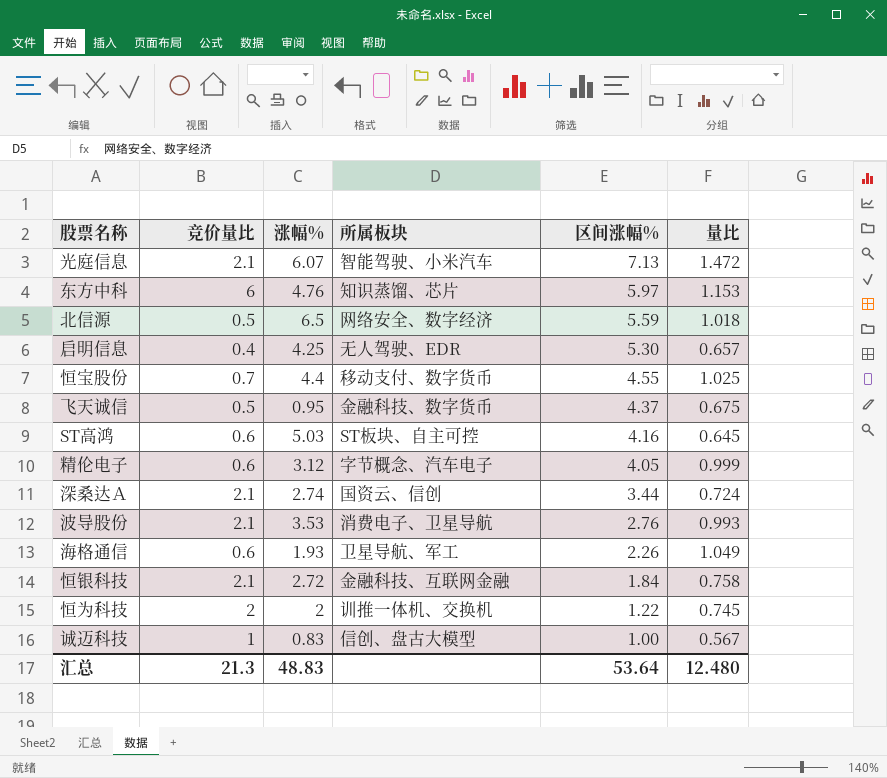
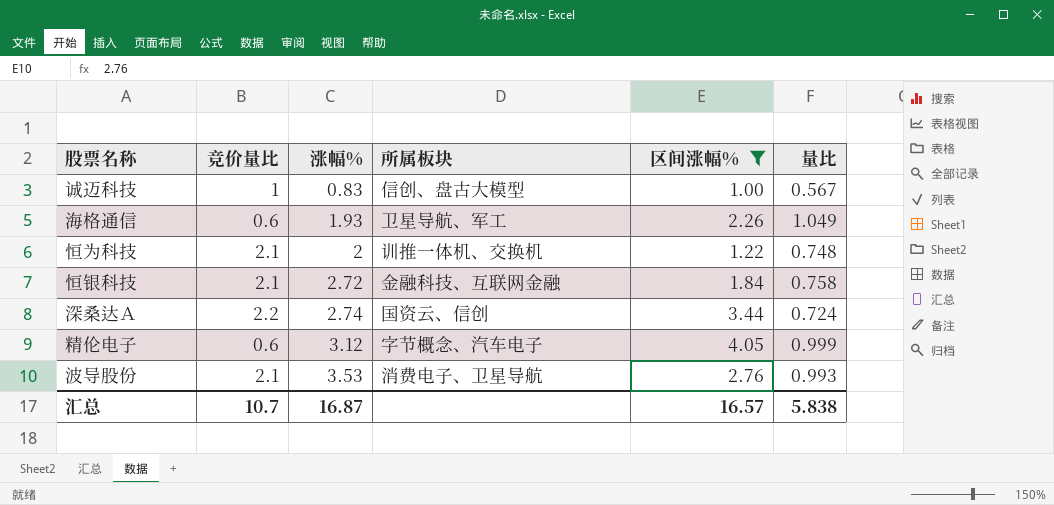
filter: none -> 区间涨幅% <= 4.05
row order: 区间涨幅% descending -> 涨幅% ascending
恒为科技 | 竞价量比: 2 -> 2.1
恒为科技 | 量比: 0.745 -> 0.748
深桑达Ａ | 竞价量比: 2.1 -> 2.2
汇总 | 竞价量比: 21.3 -> 10.7
汇总 | 涨幅%: 48.83 -> 16.87
汇总 | 区间涨幅%: 53.64 -> 16.57
汇总 | 量比: 12.480 -> 5.838

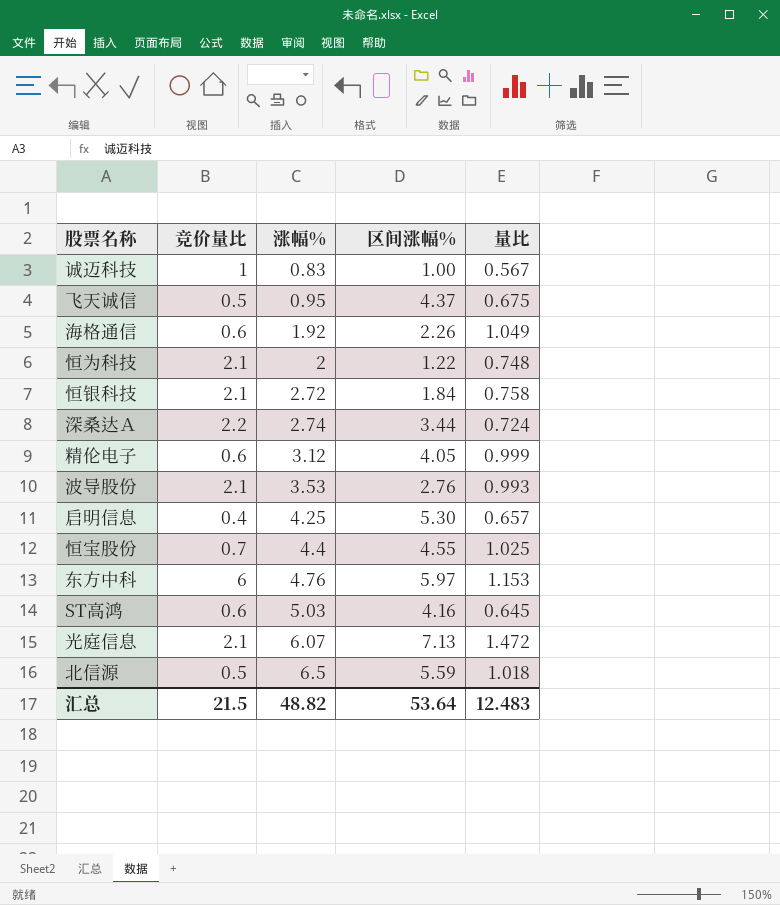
filter: 区间涨幅% <= 4.05 -> none
column 所属板块 | position: 4 -> none
海格通信 | 涨幅%: 1.93 -> 1.92
汇总 | 竞价量比: 10.7 -> 21.5
汇总 | 涨幅%: 16.87 -> 48.82
汇总 | 区间涨幅%: 16.57 -> 53.64
汇总 | 量比: 5.838 -> 12.483

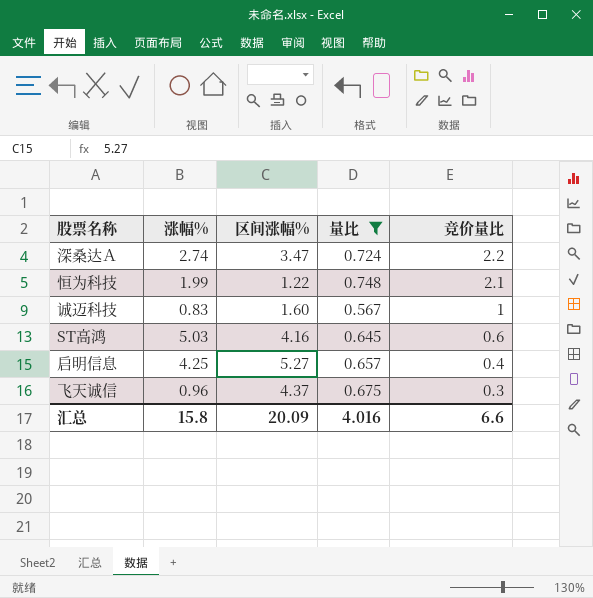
filter: none -> 量比 <= 0.748
row order: 涨幅% ascending -> 竞价量比 descending
column 竞价量比 | position: 2 -> 5
深桑达Ａ | 区间涨幅%: 3.44 -> 3.47
恒为科技 | 涨幅%: 2 -> 1.99
诚迈科技 | 区间涨幅%: 1.00 -> 1.60
启明信息 | 区间涨幅%: 5.30 -> 5.27
飞天诚信 | 涨幅%: 0.95 -> 0.96
飞天诚信 | 竞价量比: 0.5 -> 0.3
汇总 | 涨幅%: 48.82 -> 15.8
汇总 | 区间涨幅%: 53.64 -> 20.09
汇总 | 量比: 12.483 -> 4.016
汇总 | 竞价量比: 21.5 -> 6.6

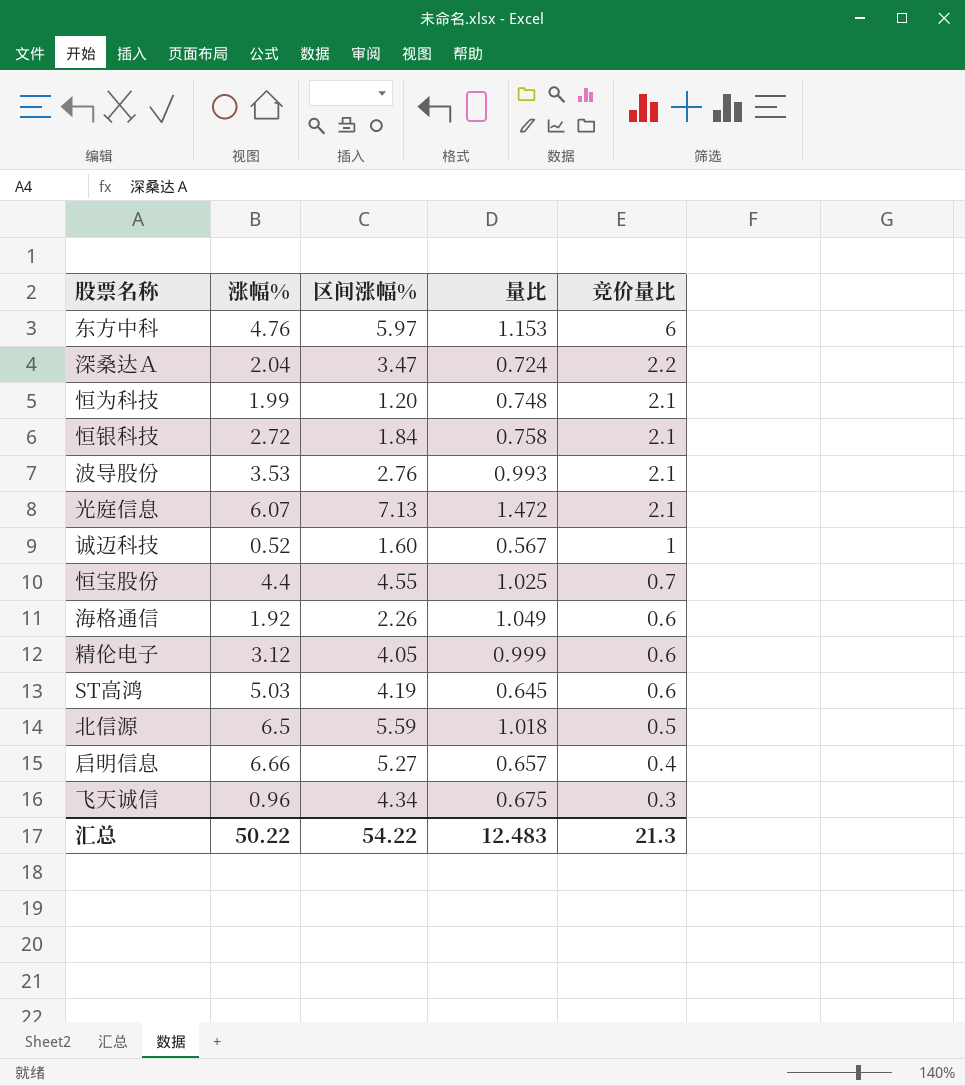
filter: 量比 <= 0.748 -> none
深桑达Ａ | 涨幅%: 2.74 -> 2.04
恒为科技 | 区间涨幅%: 1.22 -> 1.20
诚迈科技 | 涨幅%: 0.83 -> 0.52
ST高鸿 | 区间涨幅%: 4.16 -> 4.19
启明信息 | 涨幅%: 4.25 -> 6.66
飞天诚信 | 区间涨幅%: 4.37 -> 4.34
汇总 | 涨幅%: 15.8 -> 50.22
汇总 | 区间涨幅%: 20.09 -> 54.22
汇总 | 量比: 4.016 -> 12.483
汇总 | 竞价量比: 6.6 -> 21.3

